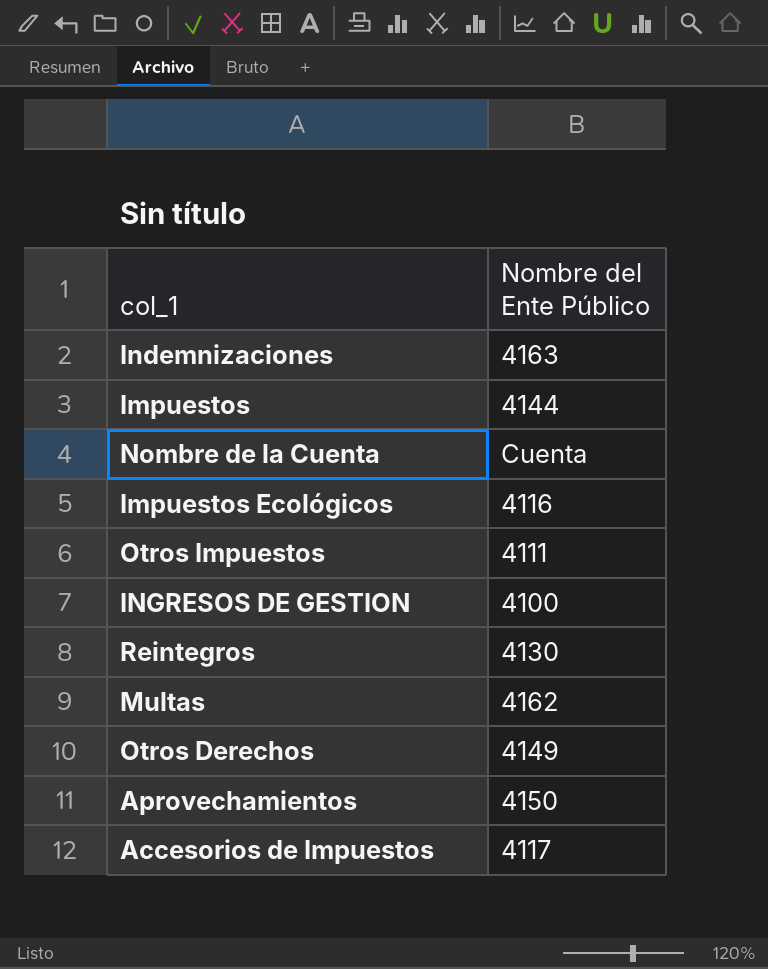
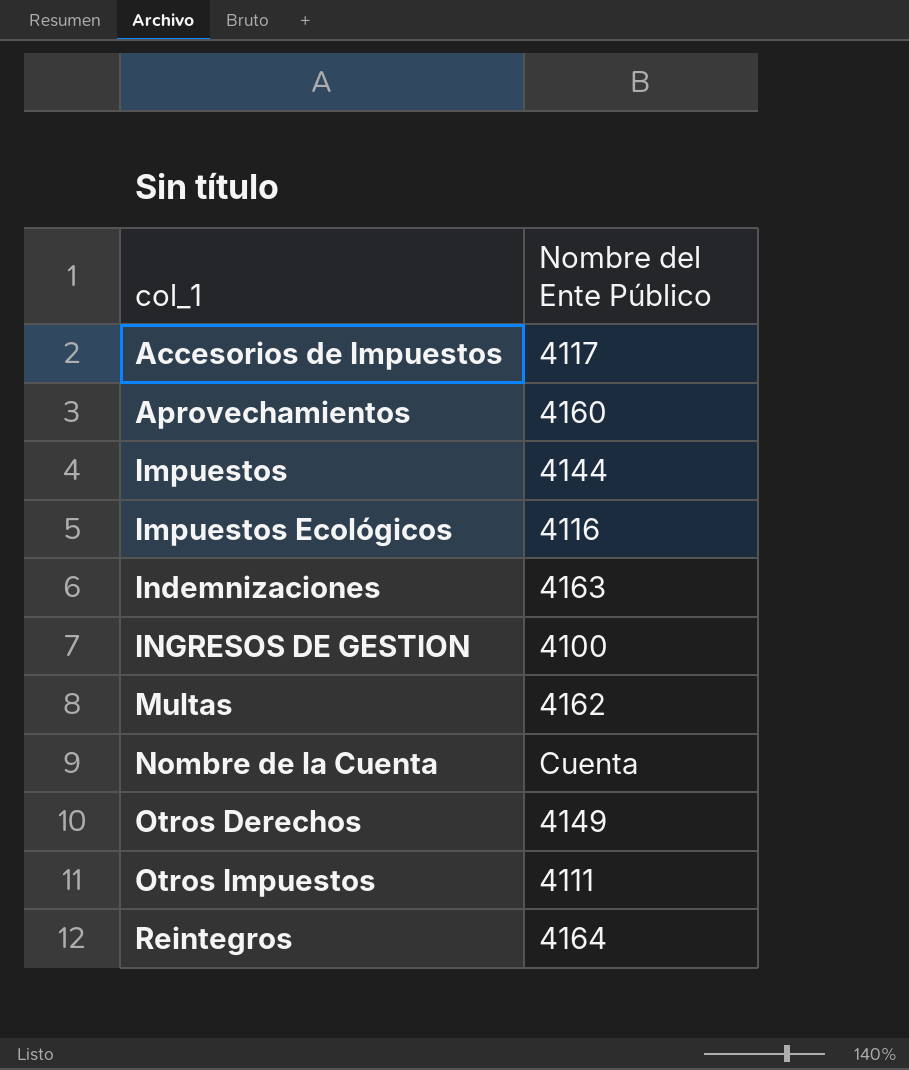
row order: none -> col_1 ascending
Aprovechamientos | Nombre del Ente Público: 4150 -> 4160
Reintegros | Nombre del Ente Público: 4130 -> 4164

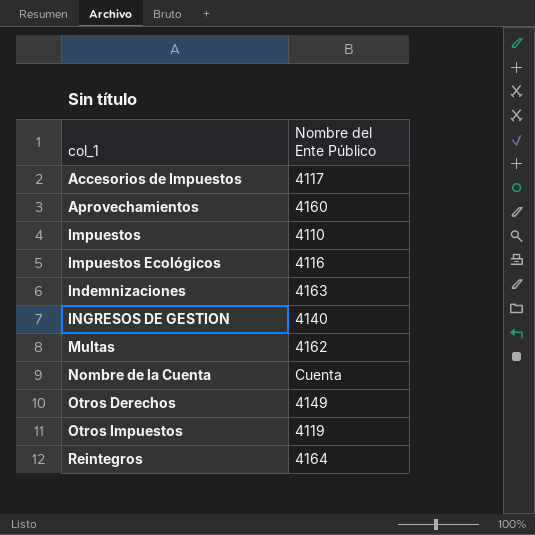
Impuestos | Nombre del Ente Público: 4144 -> 4110
INGRESOS DE GESTION | Nombre del Ente Público: 4100 -> 4140
Otros Impuestos | Nombre del Ente Público: 4111 -> 4119

